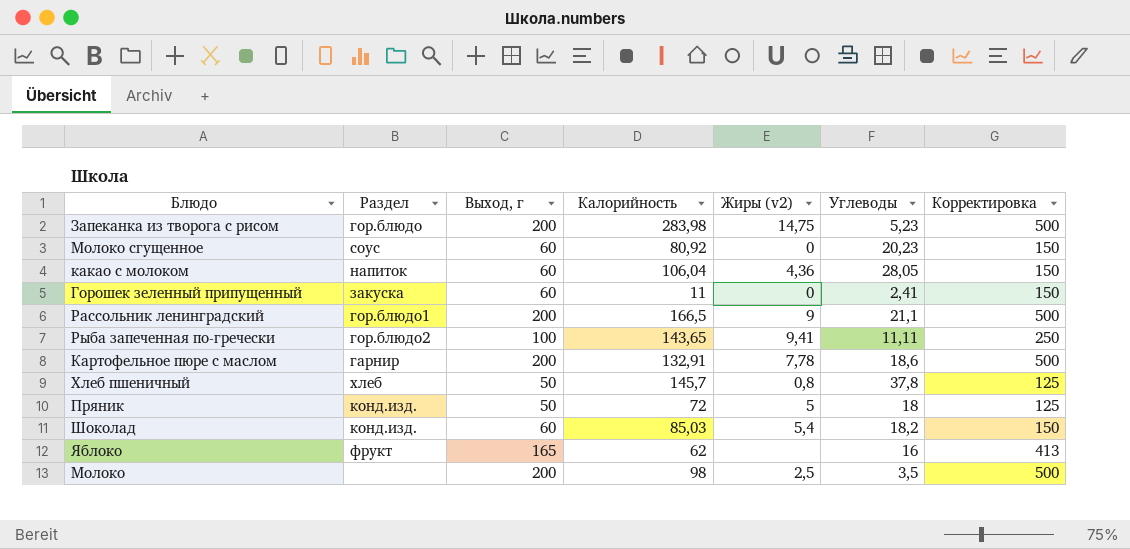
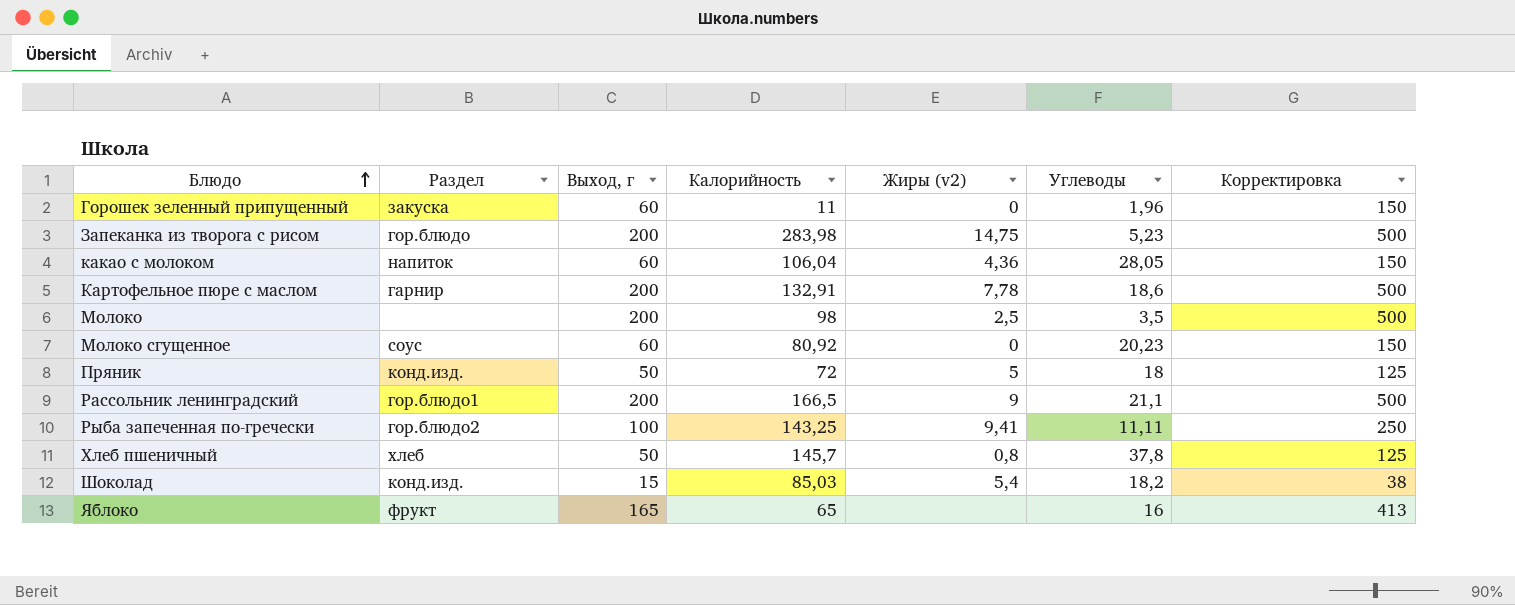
row order: none -> Блюдо ascending
Горошек зеленный припущенный | Углеводы: 2,41 -> 1,96
Рыба запеченная по-гречески | Калорийность: 143,65 -> 143,25
Шоколад | Выход, г: 60 -> 15
Шоколад | Корректировка: 150 -> 38
Яблоко | Калорийность: 62 -> 65

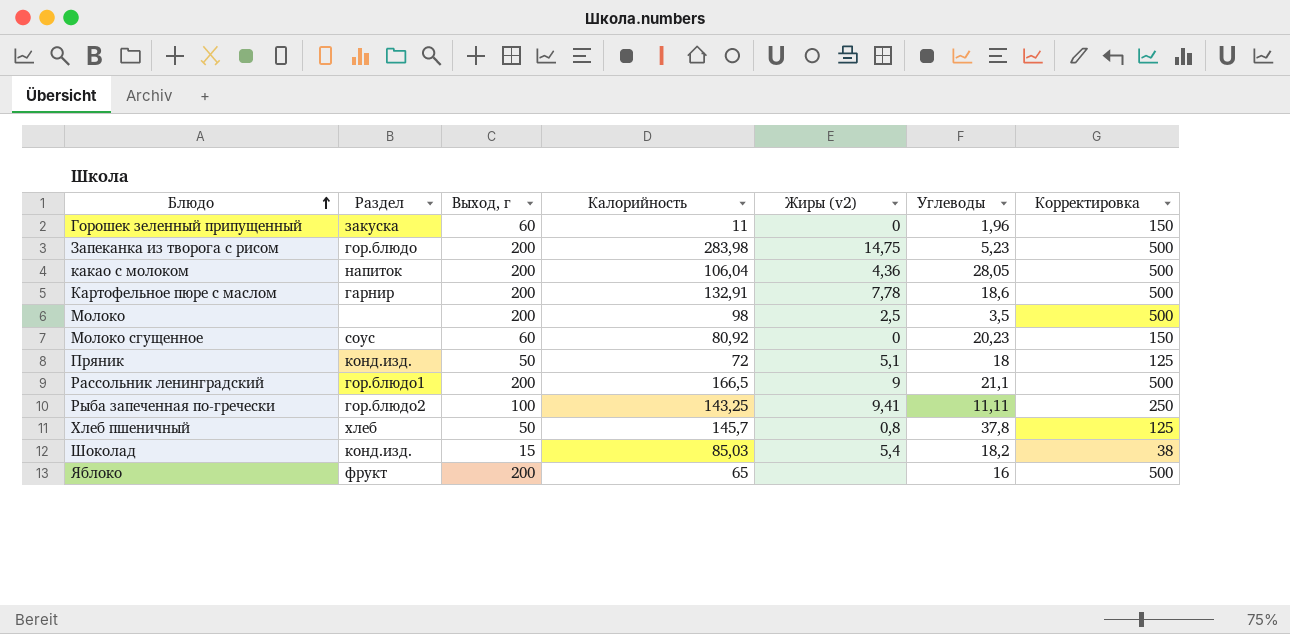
какао с молоком | Выход, г: 60 -> 200
какао с молоком | Корректировка: 150 -> 500
Пряник | Жиры (v2): 5 -> 5,1
Яблоко | Выход, г: 165 -> 200
Яблоко | Корректировка: 413 -> 500

